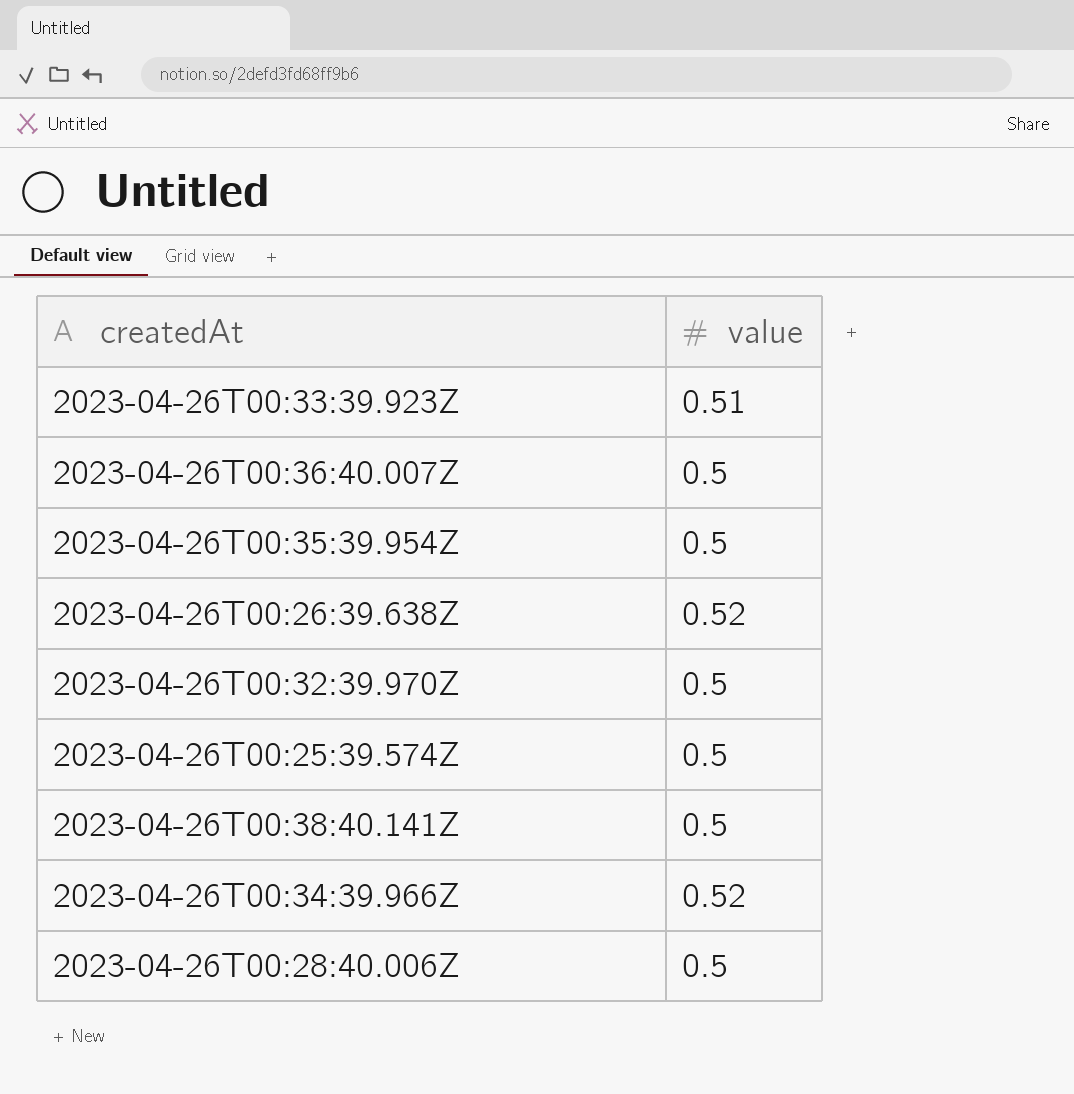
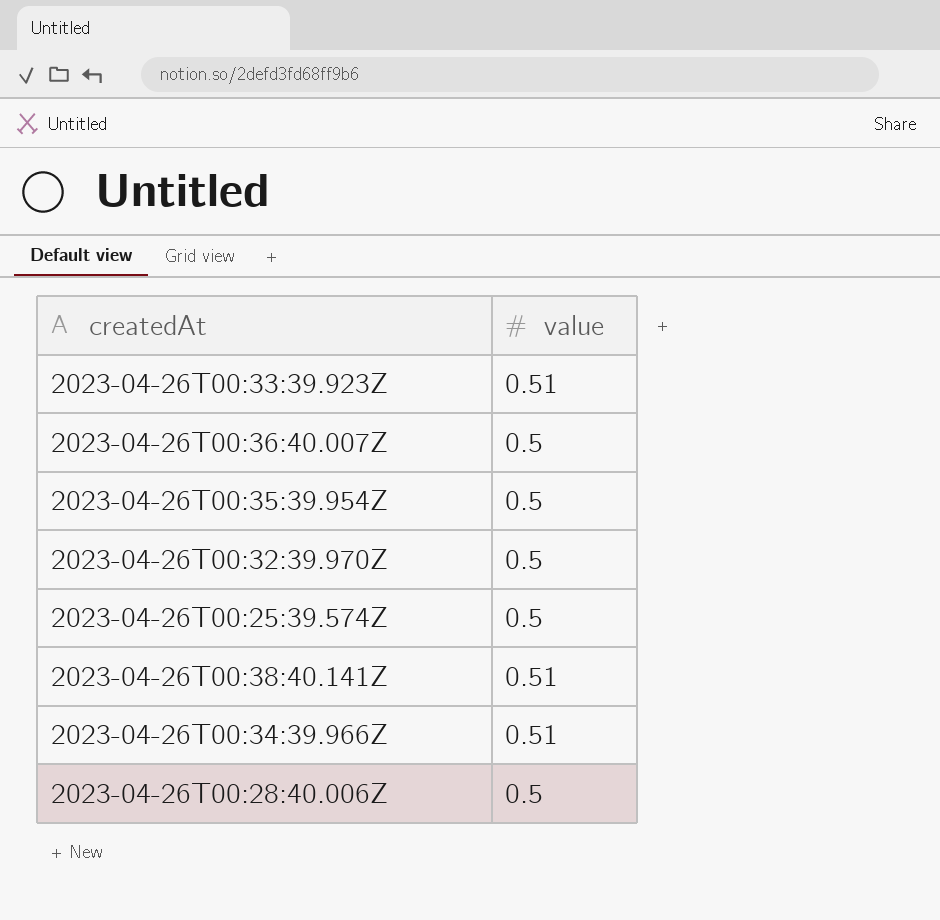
row 2023-04-26T00:26:39.638Z: 0.52 -> none
2023-04-26T00:38:40.141Z | value: 0.5 -> 0.51
2023-04-26T00:34:39.966Z | value: 0.52 -> 0.51

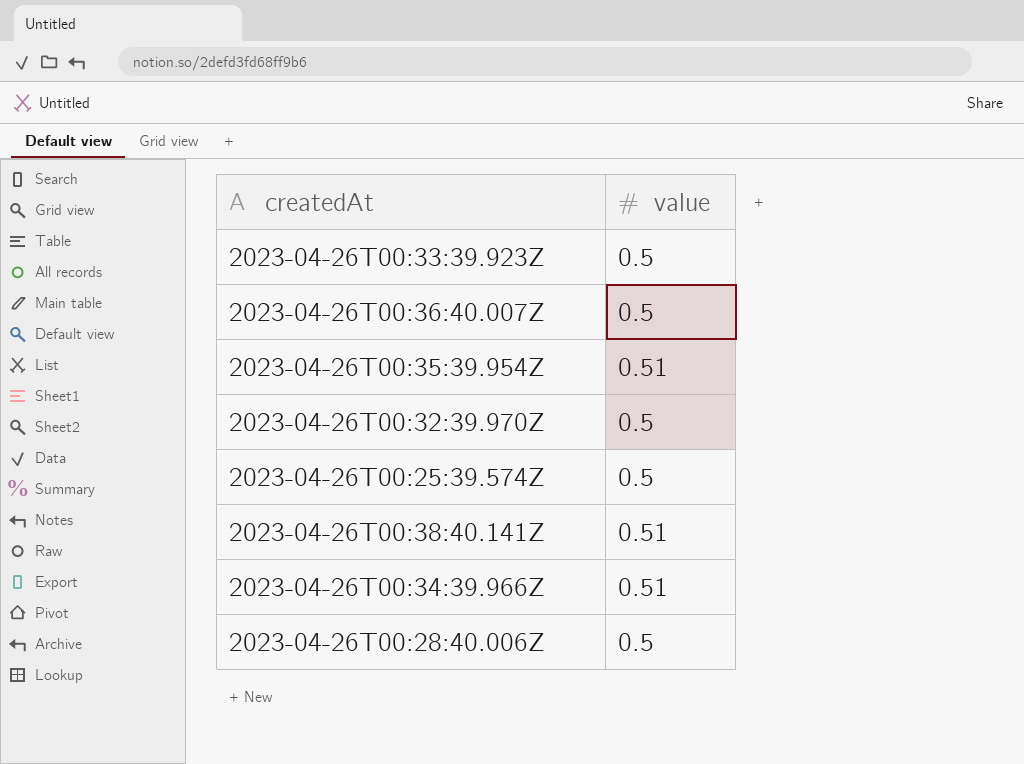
2023-04-26T00:33:39.923Z | value: 0.51 -> 0.5
2023-04-26T00:35:39.954Z | value: 0.5 -> 0.51

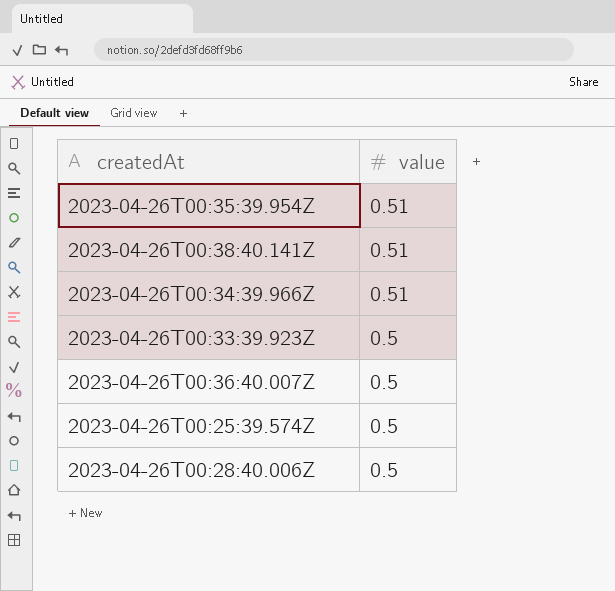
row order: none -> value descending
row 2023-04-26T00:32:39.970Z: 0.5 -> none

